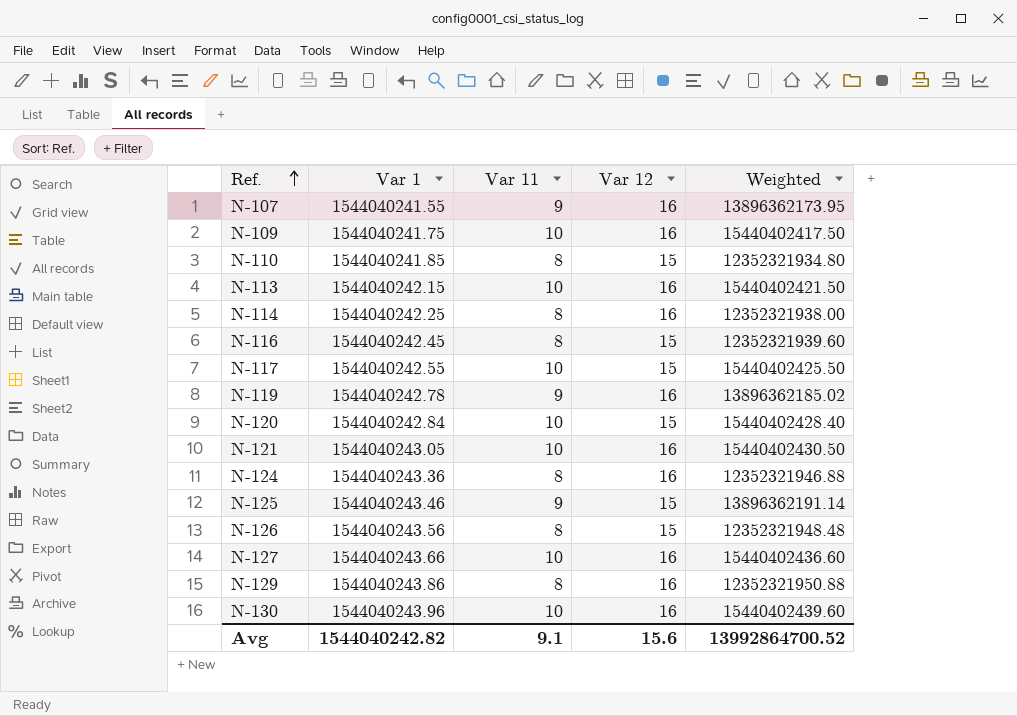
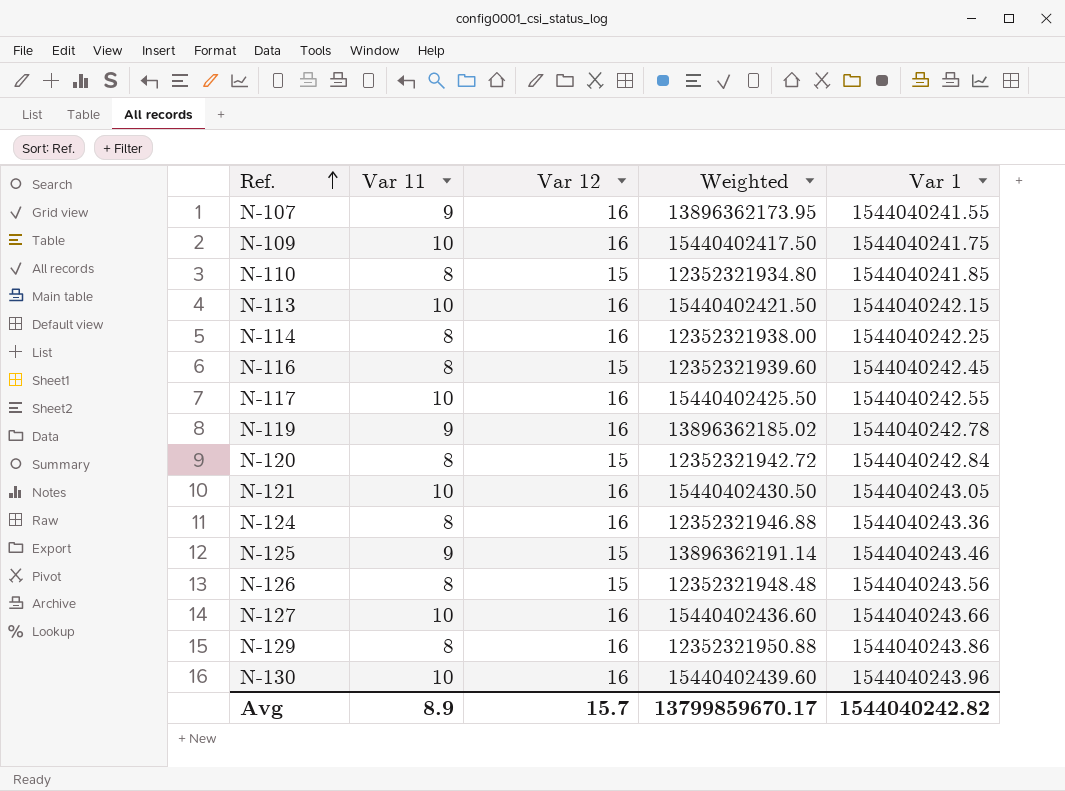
column Var 1 | position: 2 -> 5
N-117 | Var 12: 15 -> 16
N-120 | Var 11: 10 -> 8
N-120 | Weighted: 15440402428.40 -> 12352321942.72
Avg | Var 11: 9.1 -> 8.9
Avg | Var 12: 15.6 -> 15.7
Avg | Weighted: 13992864700.52 -> 13799859670.17

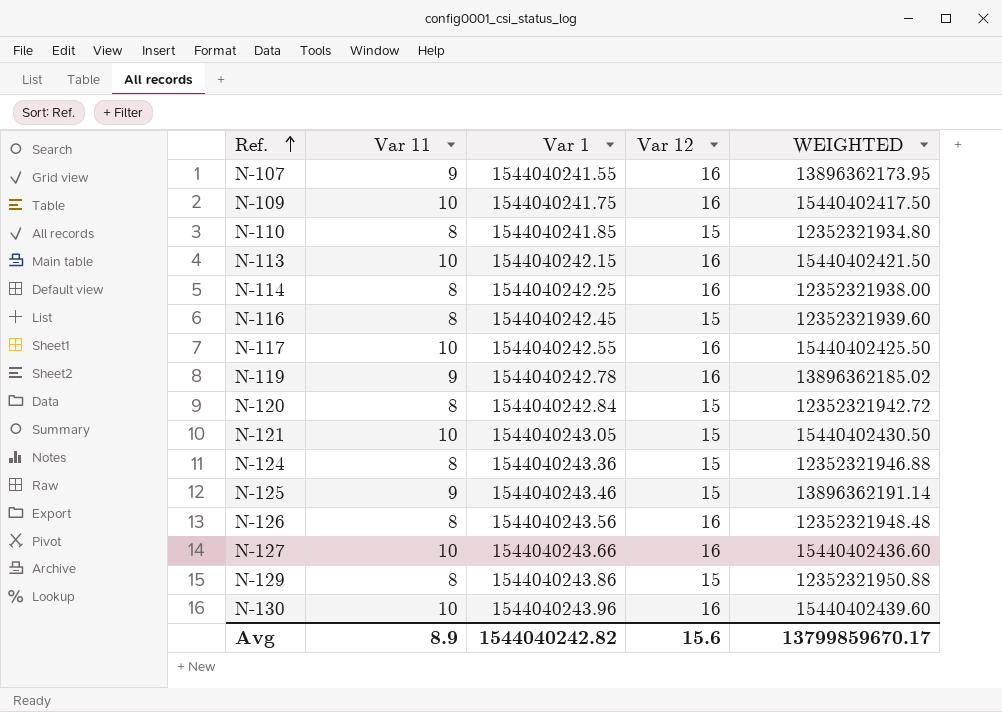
column Var 1 | position: 5 -> 3
column name: Weighted -> WEIGHTED
N-121 | Var 12: 16 -> 15
N-124 | Var 12: 16 -> 15
N-126 | Var 12: 15 -> 16
N-129 | Var 12: 16 -> 15
Avg | Var 12: 15.7 -> 15.6

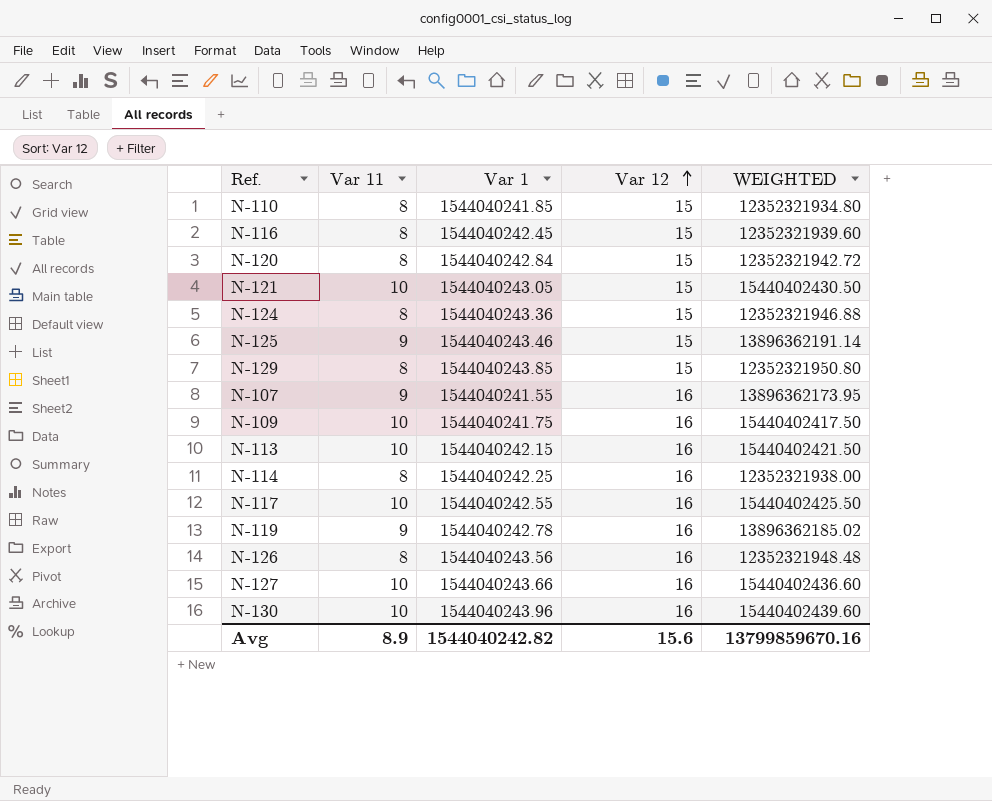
row order: Ref. ascending -> Var 12 ascending
N-129 | Var 1: 1544040243.86 -> 1544040243.85
N-129 | WEIGHTED: 12352321950.88 -> 12352321950.80
Avg | WEIGHTED: 13799859670.17 -> 13799859670.16

